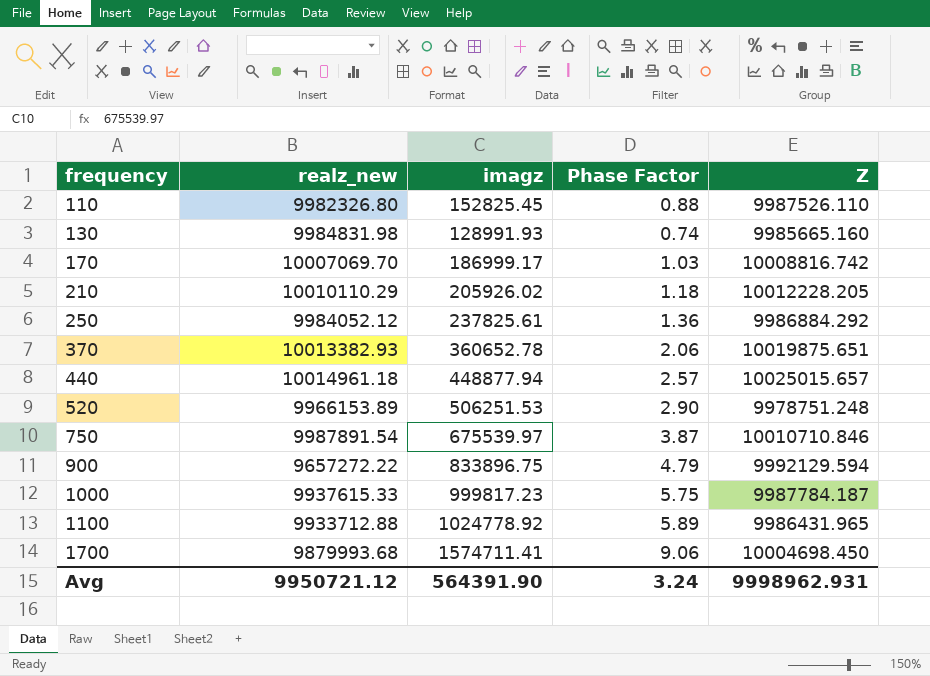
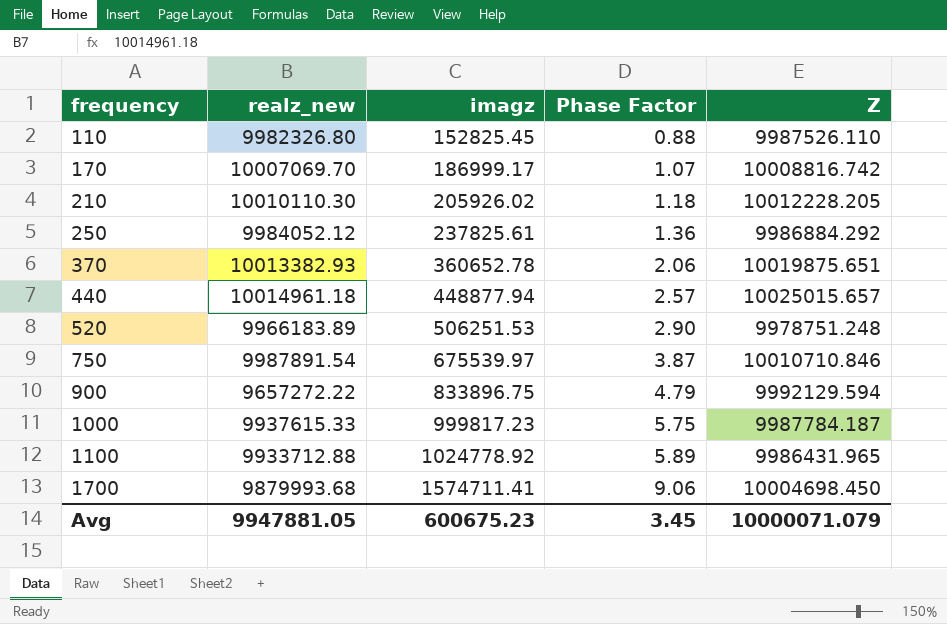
row 130: 9984831.98 | 128991.93 | 0.74 | 9985665.160 -> none
170 | Phase Factor: 1.03 -> 1.07
210 | realz_new: 10010110.29 -> 10010110.30
520 | realz_new: 9966153.89 -> 9966183.89
Avg | realz_new: 9950721.12 -> 9947881.05
Avg | imagz: 564391.90 -> 600675.23
Avg | Phase Factor: 3.24 -> 3.45
Avg | Z: 9998962.931 -> 10000071.079

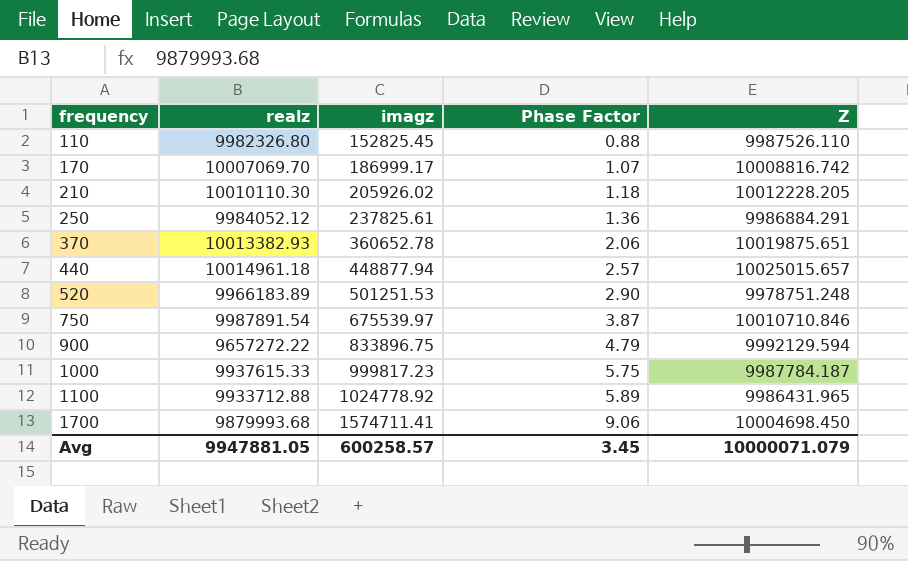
column name: realz_new -> realz
250 | Z: 9986884.292 -> 9986884.291
520 | imagz: 506251.53 -> 501251.53
Avg | imagz: 600675.23 -> 600258.57

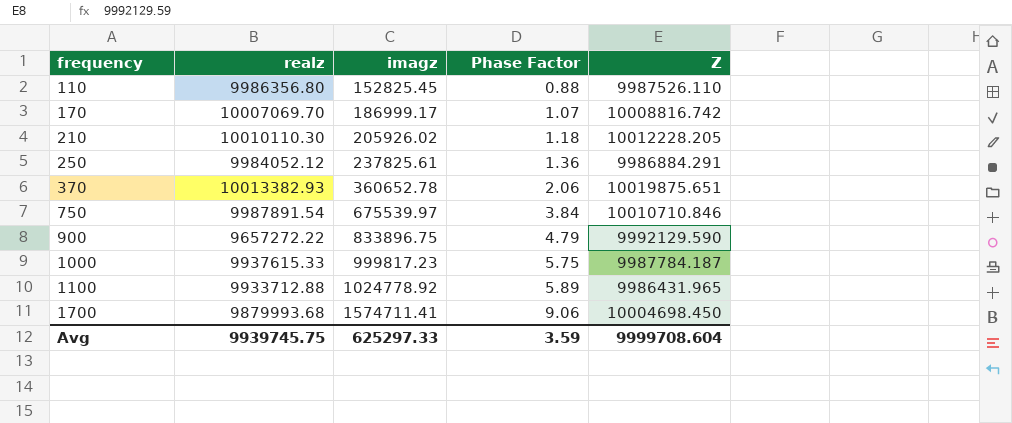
row 440: 10014961.18 | 448877.94 | 2.57 | 10025015.657 -> none
row 520: 9966183.89 | 501251.53 | 2.90 | 9978751.248 -> none
110 | realz: 9982326.80 -> 9986356.80
750 | Phase Factor: 3.87 -> 3.84
900 | Z: 9992129.594 -> 9992129.590
Avg | realz: 9947881.05 -> 9939745.75
Avg | imagz: 600258.57 -> 625297.33
Avg | Phase Factor: 3.45 -> 3.59
Avg | Z: 10000071.079 -> 9999708.604

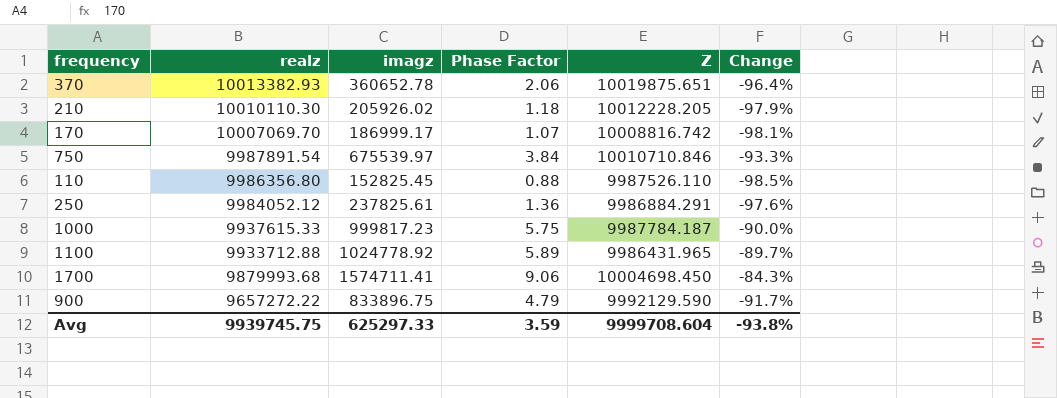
row order: frequency ascending -> realz descending
column Change | formula: none -> ([imagz] - [Z]) / [Z]

